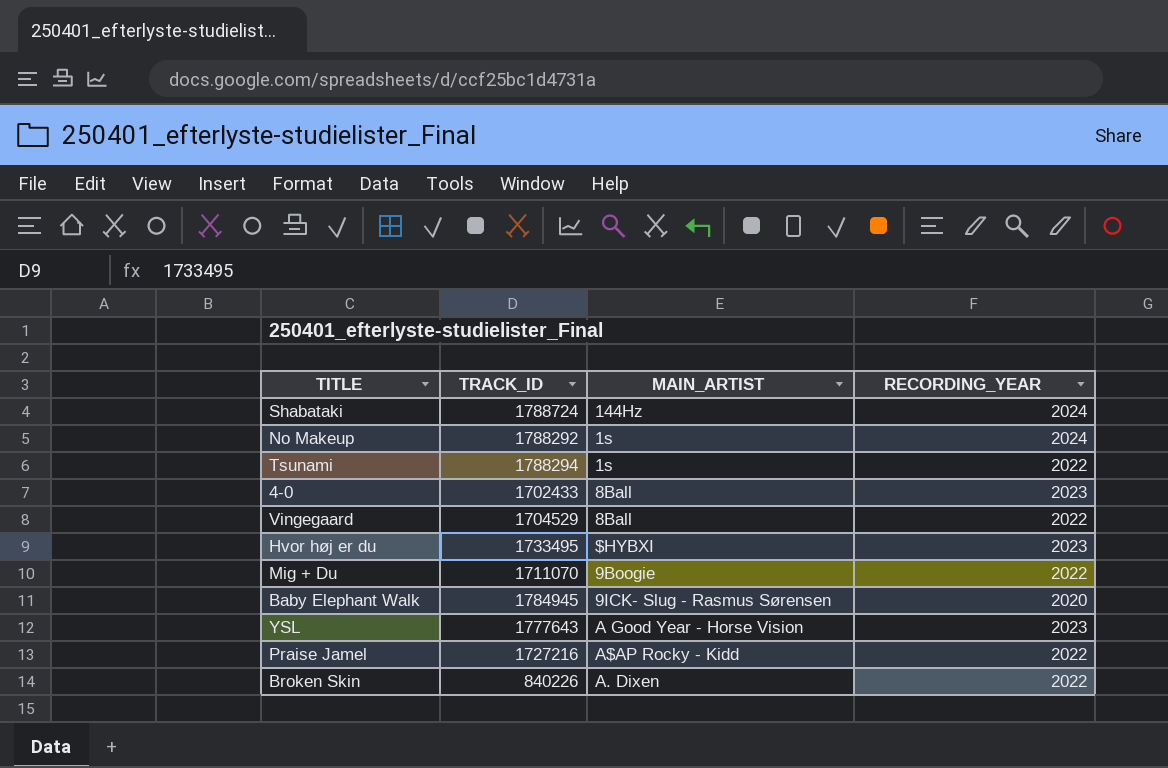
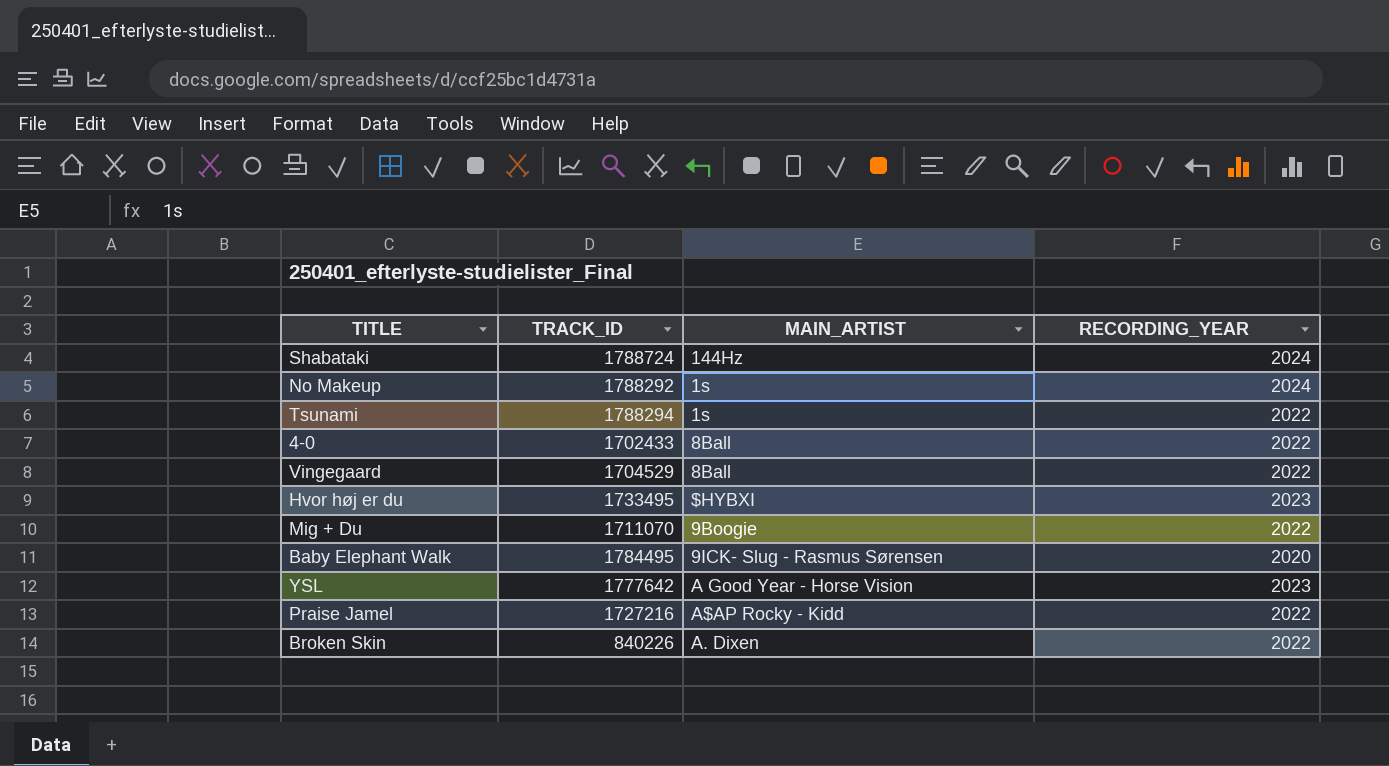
4-0 | RECORDING_YEAR: 2023 -> 2022
Baby Elephant Walk | TRACK_ID: 1784945 -> 1784495
YSL | TRACK_ID: 1777643 -> 1777642

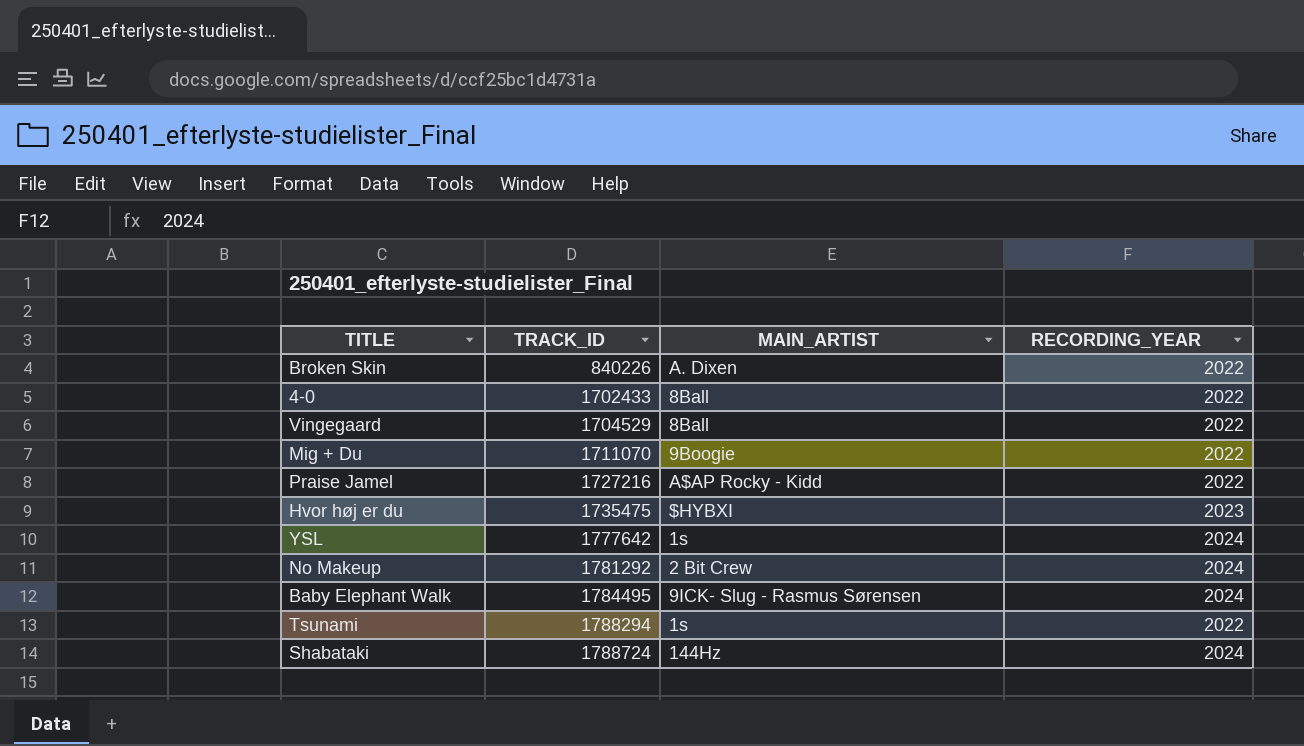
row order: none -> TRACK_ID ascending
Hvor høj er du | TRACK_ID: 1733495 -> 1735475
YSL | MAIN_ARTIST: A Good Year - Horse Vision -> 1s
YSL | RECORDING_YEAR: 2023 -> 2024
No Makeup | TRACK_ID: 1788292 -> 1781292
No Makeup | MAIN_ARTIST: 1s -> 2 Bit Crew
Baby Elephant Walk | RECORDING_YEAR: 2020 -> 2024

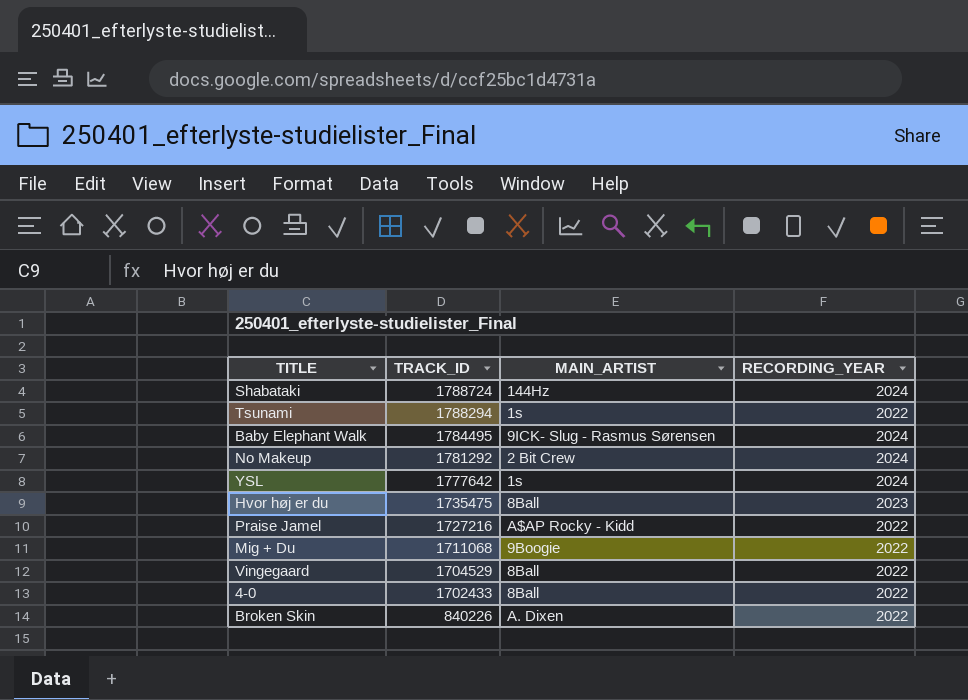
row order: TRACK_ID ascending -> TRACK_ID descending
Hvor høj er du | MAIN_ARTIST: $HYBXI -> 8Ball
Mig + Du | TRACK_ID: 1711070 -> 1711068

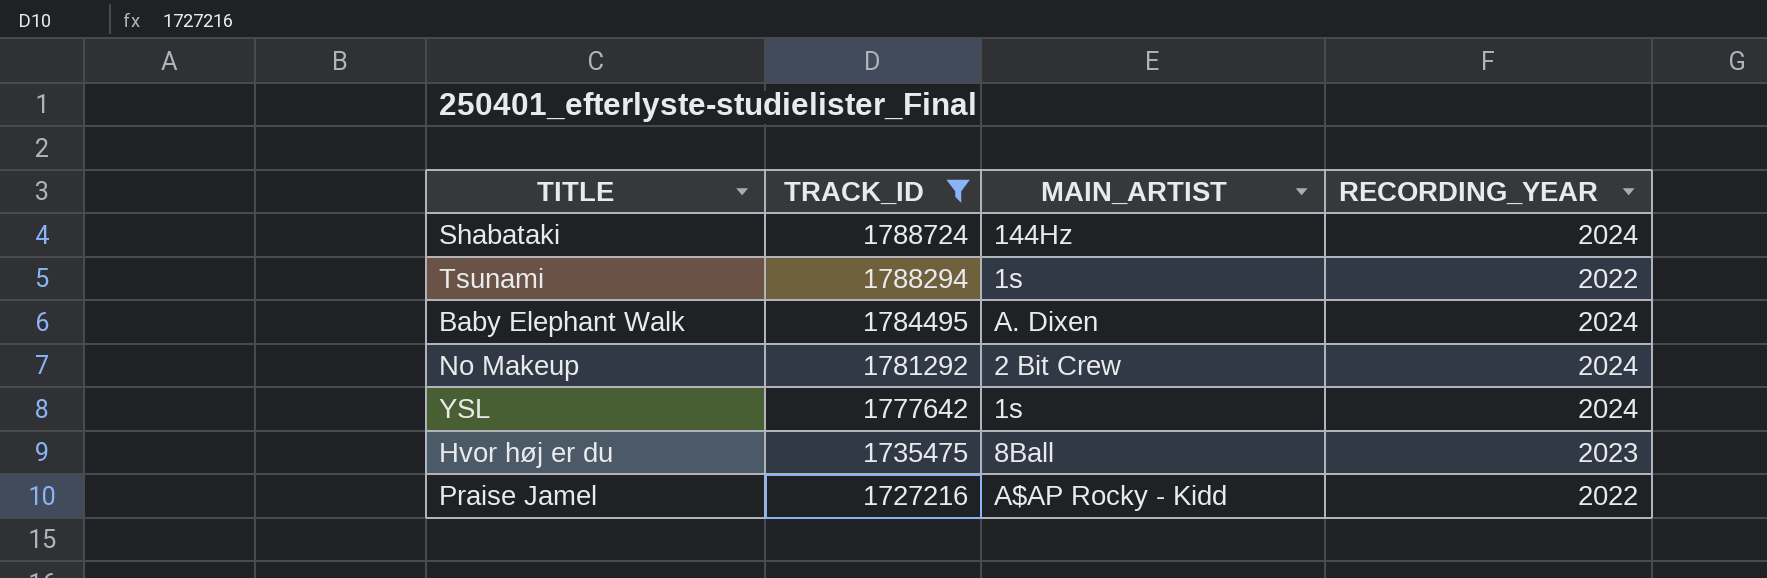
filter: none -> TRACK_ID >= 1727216
Baby Elephant Walk | MAIN_ARTIST: 9ICK- Slug - Rasmus Sørensen -> A. Dixen

